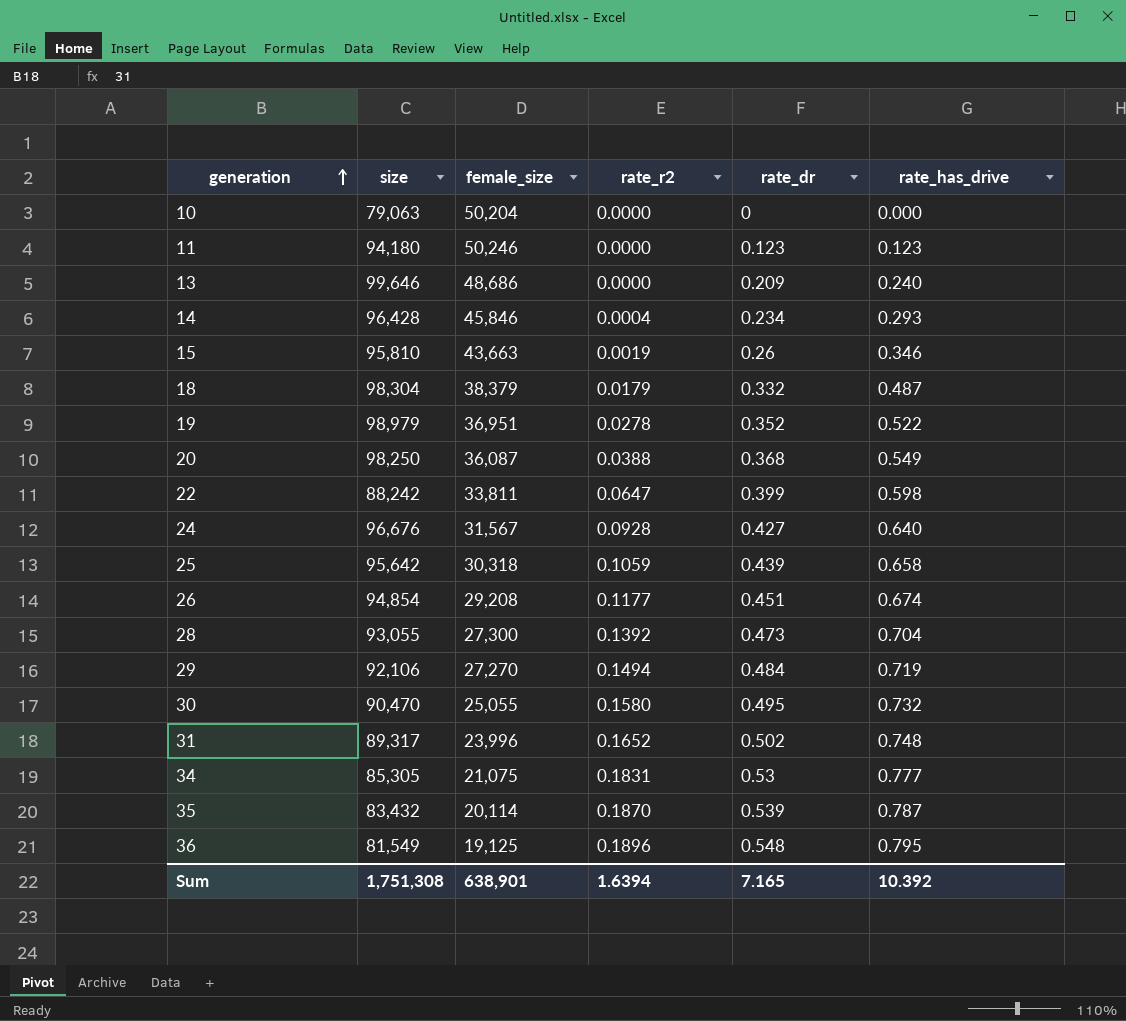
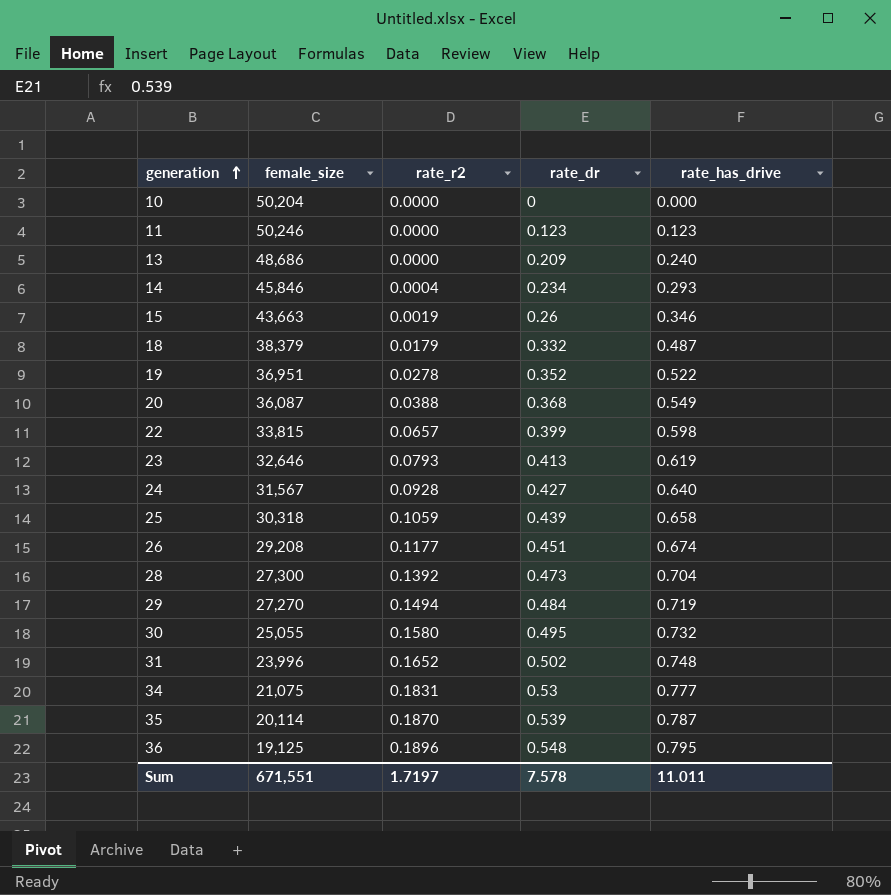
column size | position: 2 -> none
22 | female_size: 33,811 -> 33,815
22 | rate_r2: 0.0647 -> 0.0657
row 23: none -> 32,646 | 0.0793 | 0.413 | 0.619
Sum | female_size: 638,901 -> 671,551
Sum | rate_r2: 1.6394 -> 1.7197
Sum | rate_dr: 7.165 -> 7.578
Sum | rate_has_drive: 10.392 -> 11.011

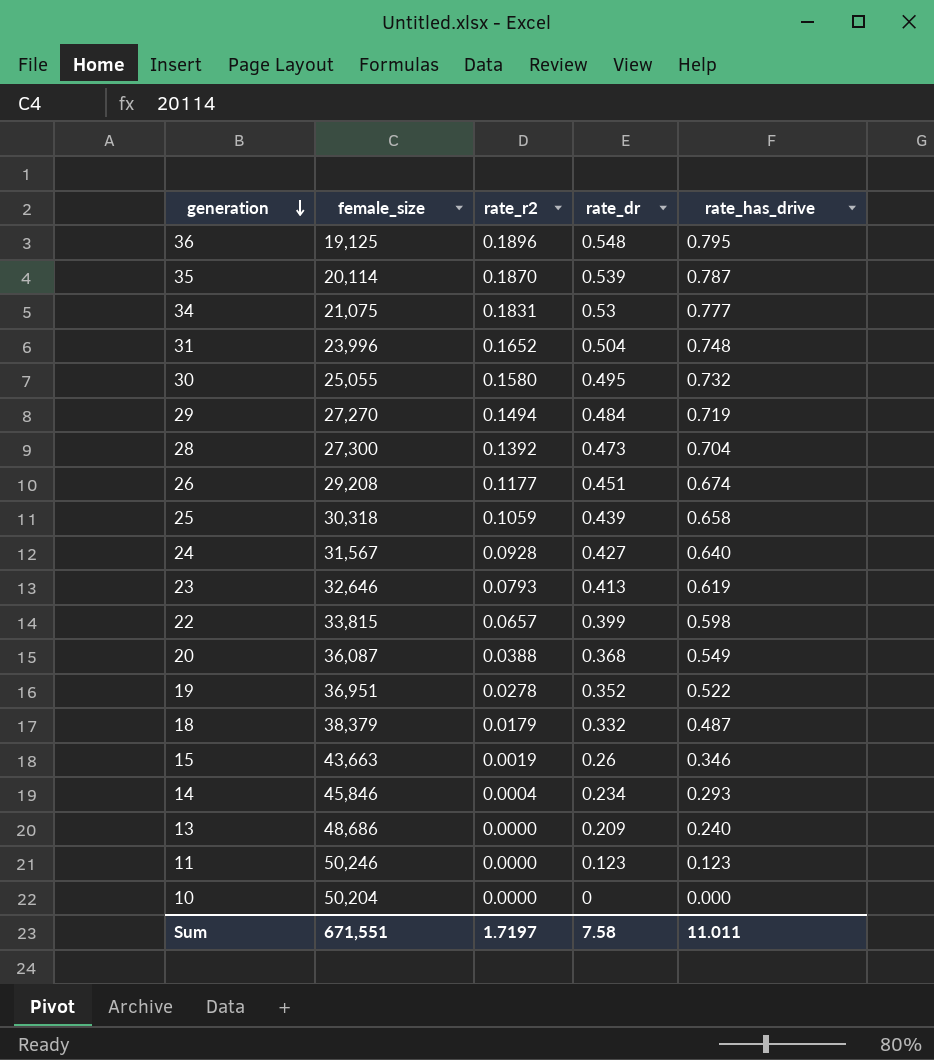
row order: generation ascending -> generation descending
31 | rate_dr: 0.502 -> 0.504
Sum | rate_dr: 7.578 -> 7.58

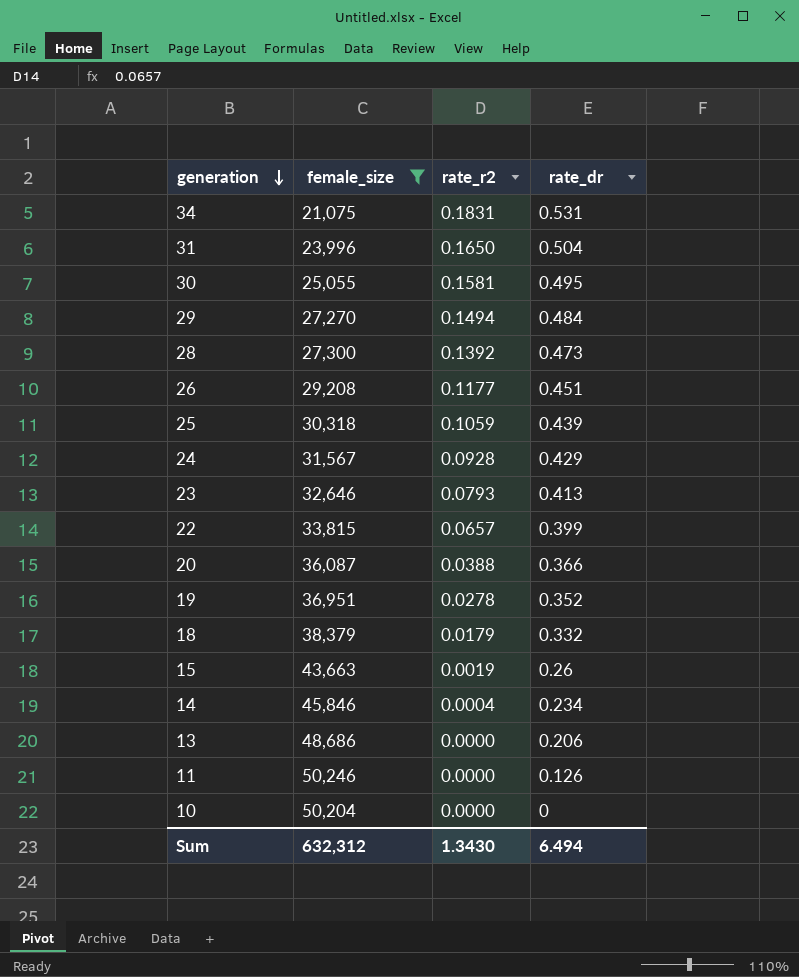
filter: none -> female_size >= 21,075
column rate_has_drive | position: 5 -> none
34 | rate_dr: 0.53 -> 0.531
31 | rate_r2: 0.1652 -> 0.1650
30 | rate_r2: 0.1580 -> 0.1581
24 | rate_dr: 0.427 -> 0.429
20 | rate_dr: 0.368 -> 0.366
13 | rate_dr: 0.209 -> 0.206
11 | rate_dr: 0.123 -> 0.126
Sum | female_size: 671,551 -> 632,312
Sum | rate_r2: 1.7197 -> 1.3430
Sum | rate_dr: 7.58 -> 6.494

